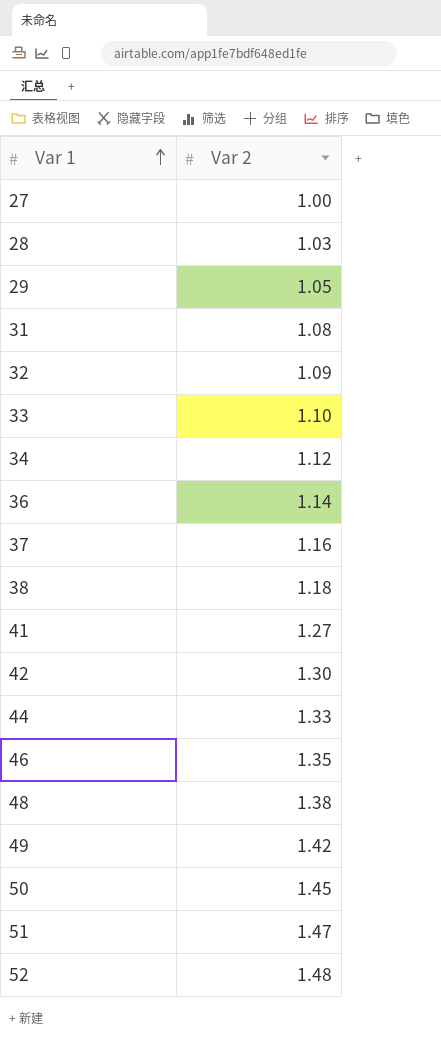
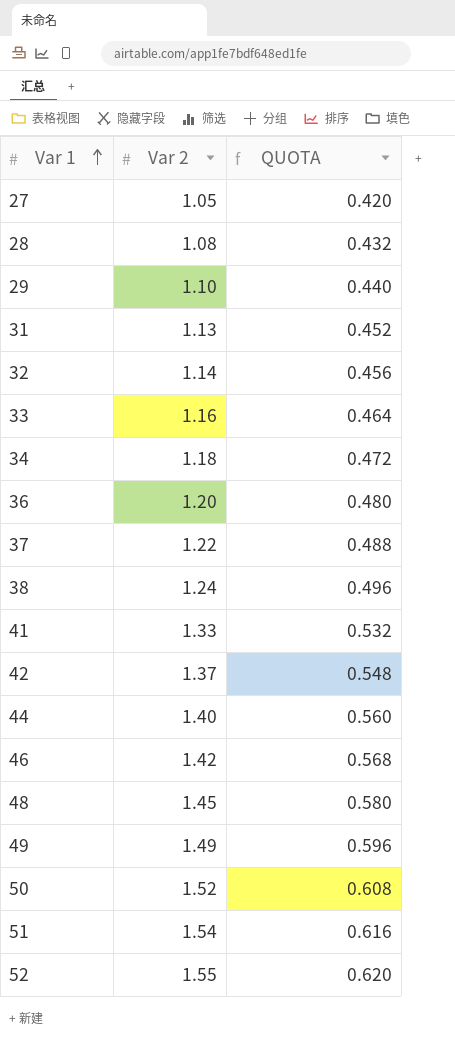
column QUOTA | formula: none -> [Var 2] * 0.4
27 | Var 2: 1.00 -> 1.05
28 | Var 2: 1.03 -> 1.08
29 | Var 2: 1.05 -> 1.10
31 | Var 2: 1.08 -> 1.13
32 | Var 2: 1.09 -> 1.14
33 | Var 2: 1.10 -> 1.16
34 | Var 2: 1.12 -> 1.18
36 | Var 2: 1.14 -> 1.20
37 | Var 2: 1.16 -> 1.22
38 | Var 2: 1.18 -> 1.24
41 | Var 2: 1.27 -> 1.33
42 | Var 2: 1.30 -> 1.37
44 | Var 2: 1.33 -> 1.40
46 | Var 2: 1.35 -> 1.42
48 | Var 2: 1.38 -> 1.45
49 | Var 2: 1.42 -> 1.49
50 | Var 2: 1.45 -> 1.52
51 | Var 2: 1.47 -> 1.54
52 | Var 2: 1.48 -> 1.55

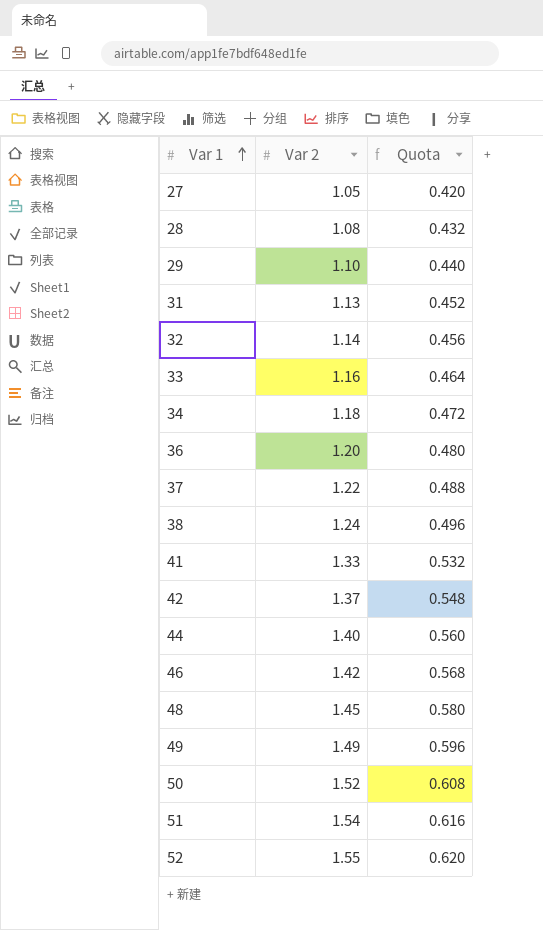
column name: QUOTA -> Quota

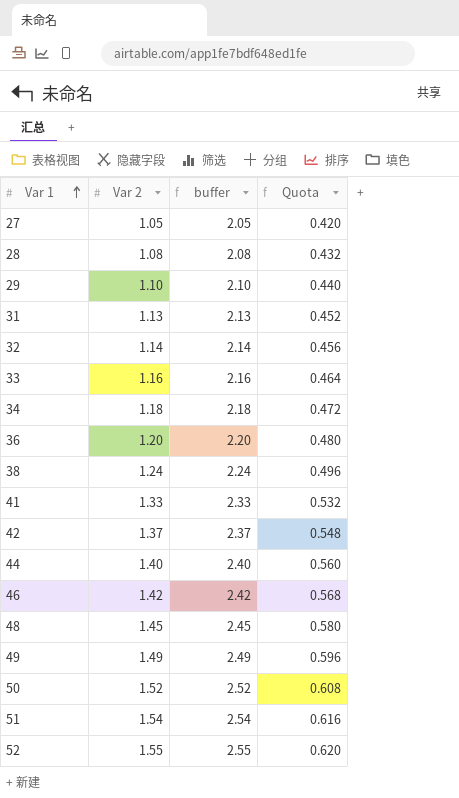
column buffer | formula: none -> [Var 2] + 1
row 37: 1.22 | 0.488 -> none

